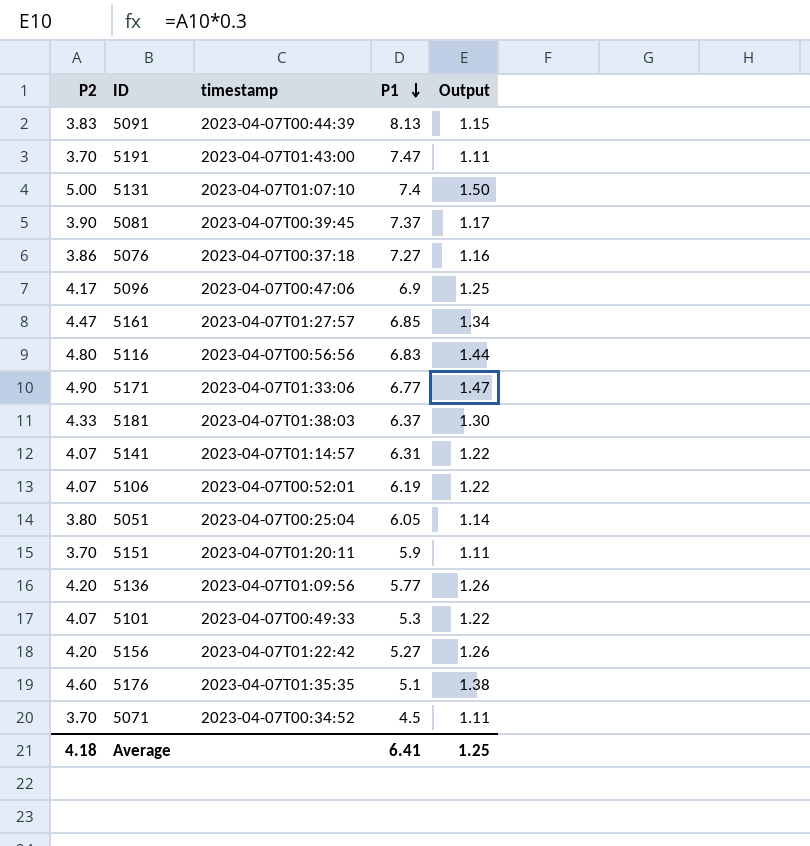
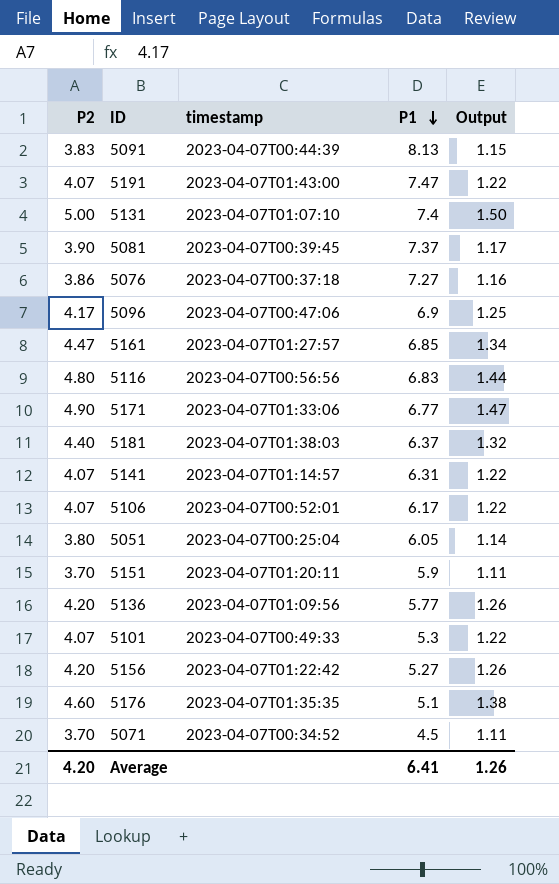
5191 | P2: 3.70 -> 4.07
5191 | Output: 1.11 -> 1.22
5181 | P2: 4.33 -> 4.40
5181 | Output: 1.30 -> 1.32
5106 | P1: 6.19 -> 6.17
Average | P2: 4.18 -> 4.20
Average | Output: 1.25 -> 1.26

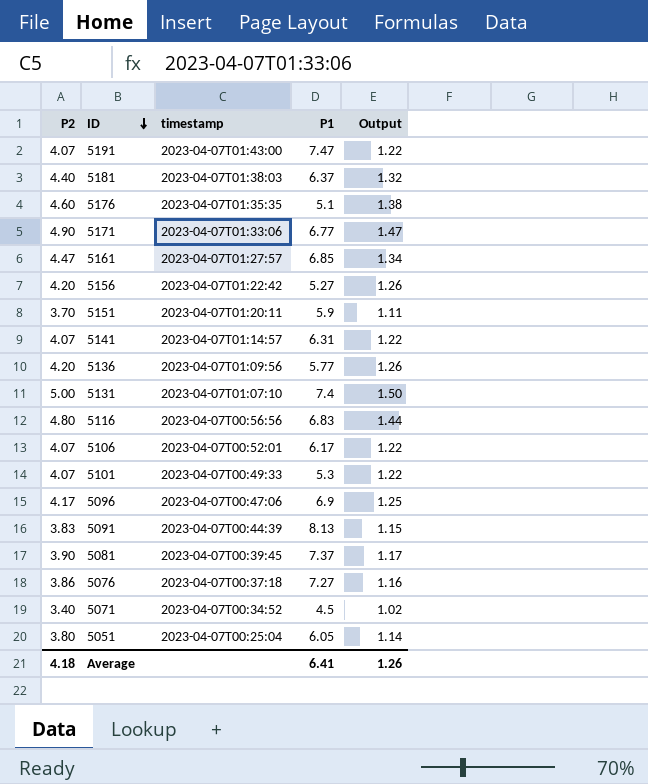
row order: P1 descending -> ID descending
5071 | P2: 3.70 -> 3.40
5071 | Output: 1.11 -> 1.02
Average | P2: 4.20 -> 4.18

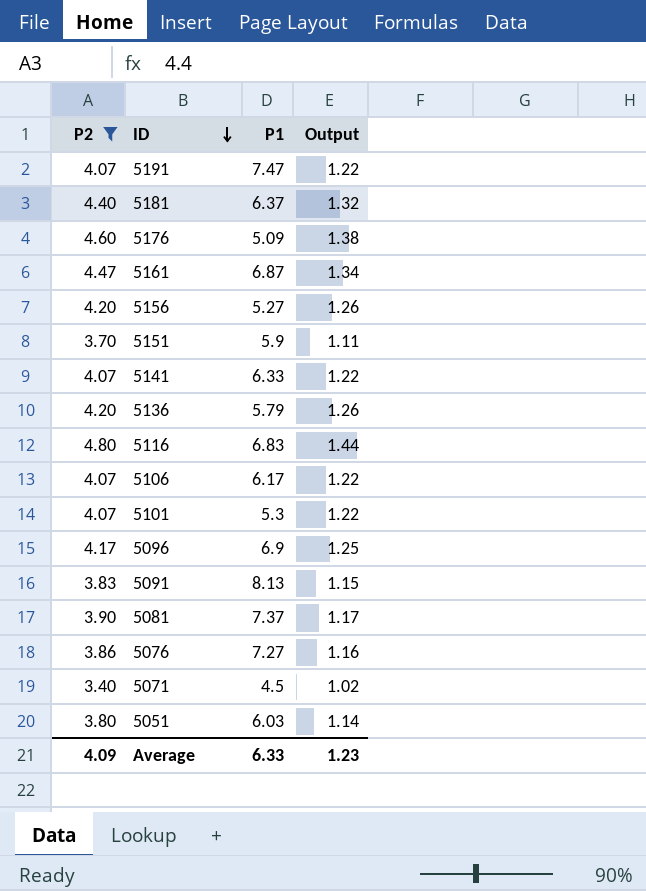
filter: none -> P2 <= 4.80
column timestamp | position: 3 -> none
5176 | P1: 5.1 -> 5.09
5161 | P1: 6.85 -> 6.87
5141 | P1: 6.31 -> 6.33
5136 | P1: 5.77 -> 5.79
5051 | P1: 6.05 -> 6.03
Average | P2: 4.18 -> 4.09
Average | P1: 6.41 -> 6.33
Average | Output: 1.26 -> 1.23

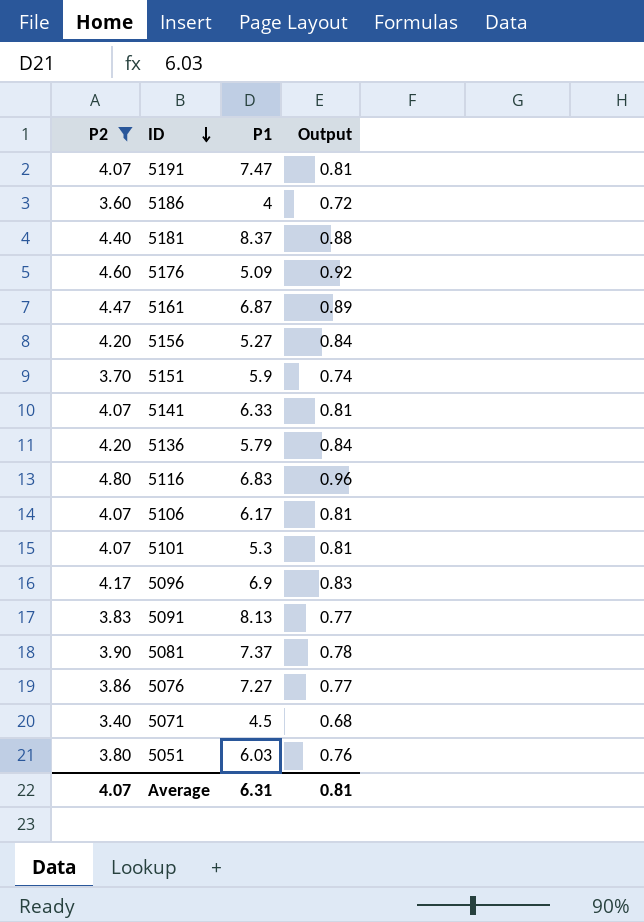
column Output | formula: [P2] * 0.3 -> [P2] * 0.2
row 5186: none -> 3.60 | 4 | 0.72
5181 | P1: 6.37 -> 8.37
Average | P2: 4.09 -> 4.07
Average | P1: 6.33 -> 6.31
Average | Output: 1.23 -> 0.81

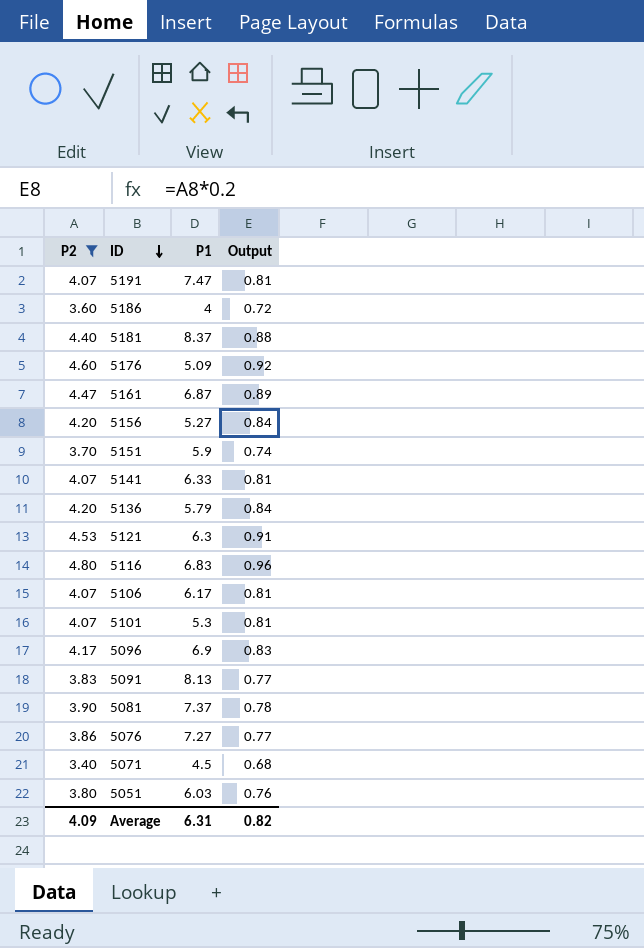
row 5121: none -> 4.53 | 6.3 | 0.91
Average | P2: 4.07 -> 4.09
Average | Output: 0.81 -> 0.82

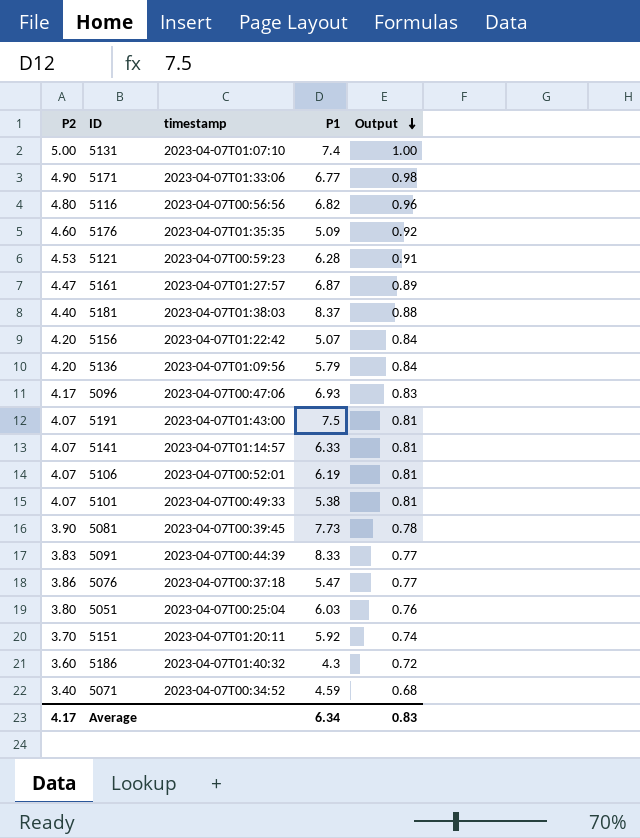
filter: P2 <= 4.80 -> none
row order: ID descending -> Output descending
column timestamp | position: none -> 3
5116 | P1: 6.83 -> 6.82
5121 | P1: 6.3 -> 6.28
5156 | P1: 5.27 -> 5.07
5096 | P1: 6.9 -> 6.93
5191 | P1: 7.47 -> 7.5
5106 | P1: 6.17 -> 6.19
5101 | P1: 5.3 -> 5.38
5081 | P1: 7.37 -> 7.73
5091 | P1: 8.13 -> 8.33
5076 | P1: 7.27 -> 5.47
5151 | P1: 5.9 -> 5.92
5186 | P1: 4 -> 4.3
5071 | P1: 4.5 -> 4.59
Average | P2: 4.09 -> 4.17
Average | P1: 6.31 -> 6.34
Average | Output: 0.82 -> 0.83

